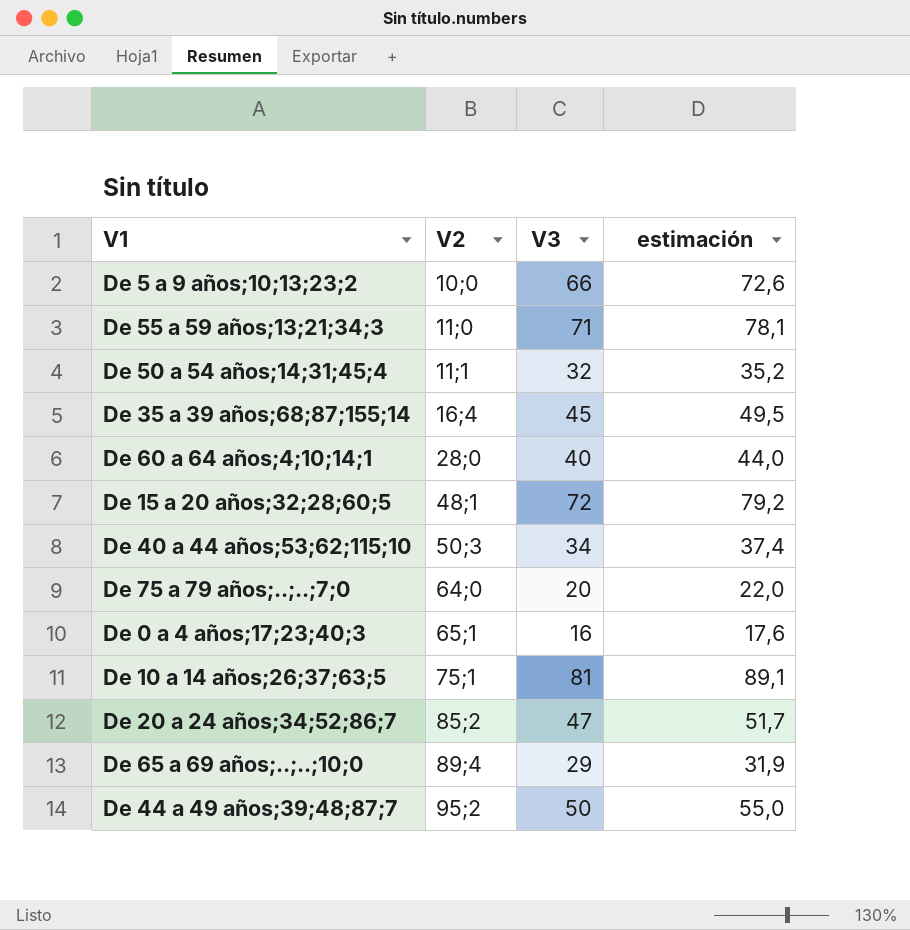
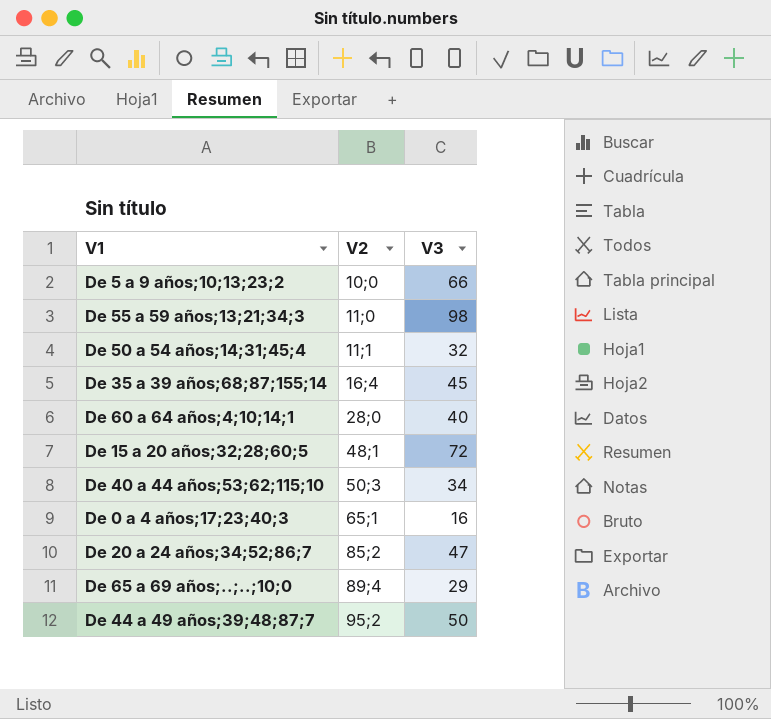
column estimación | formula: [V3] * 1,1 -> none
row De 75 a 79 años;..;..;7;0: 64;0 | 20 | 22,0 -> none
row De 10 a 14 años;26;37;63;5: 75;1 | 81 | 89,1 -> none
De 55 a 59 años;13;21;34;3 | V3: 71 -> 98

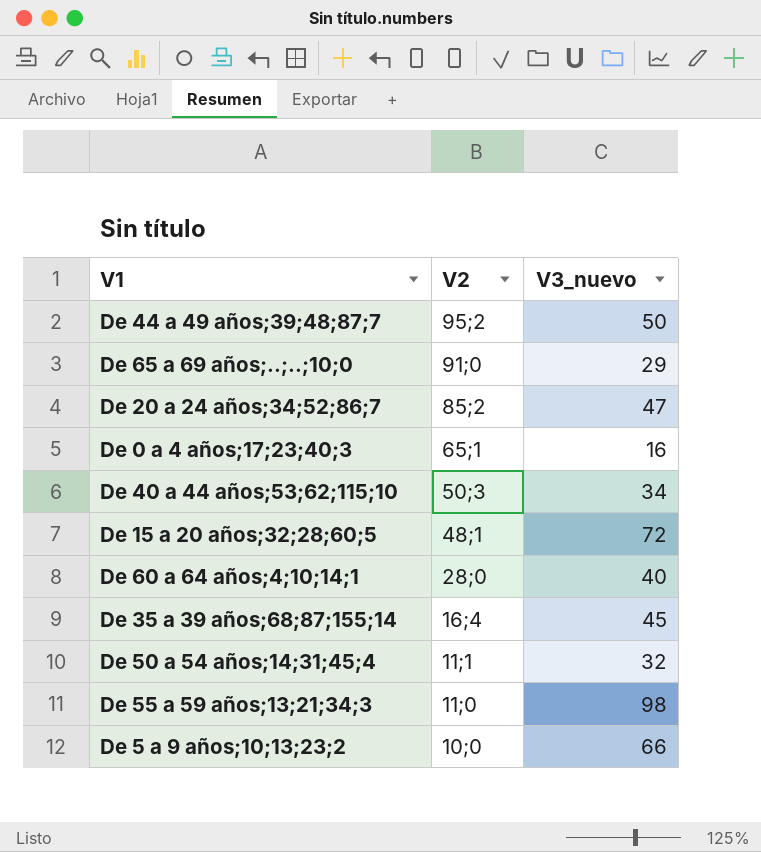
row order: V2 ascending -> V2 descending
column name: V3 -> V3_nuevo
De 65 a 69 años;..;..;10;0 | V2: 89;4 -> 91;0

